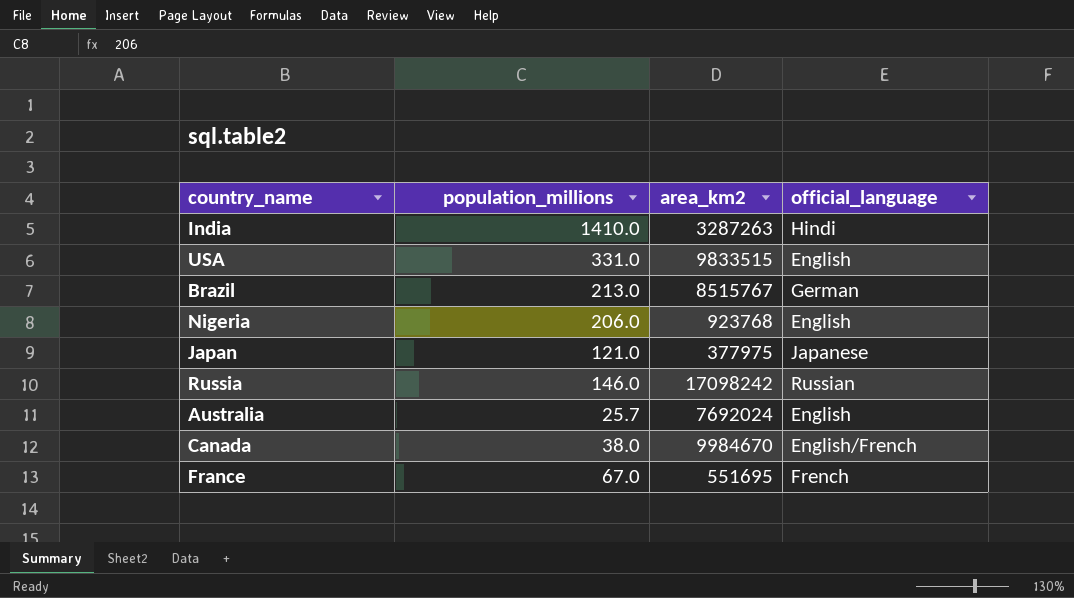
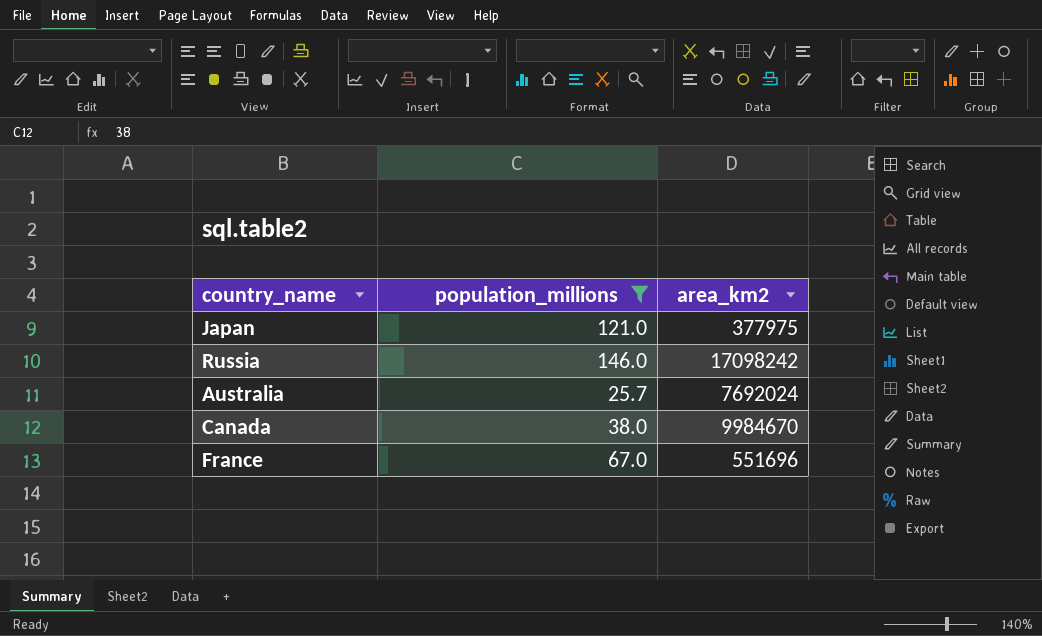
filter: none -> population_millions <= 146.0
column official_language | position: 4 -> none
France | area_km2: 551695 -> 551696

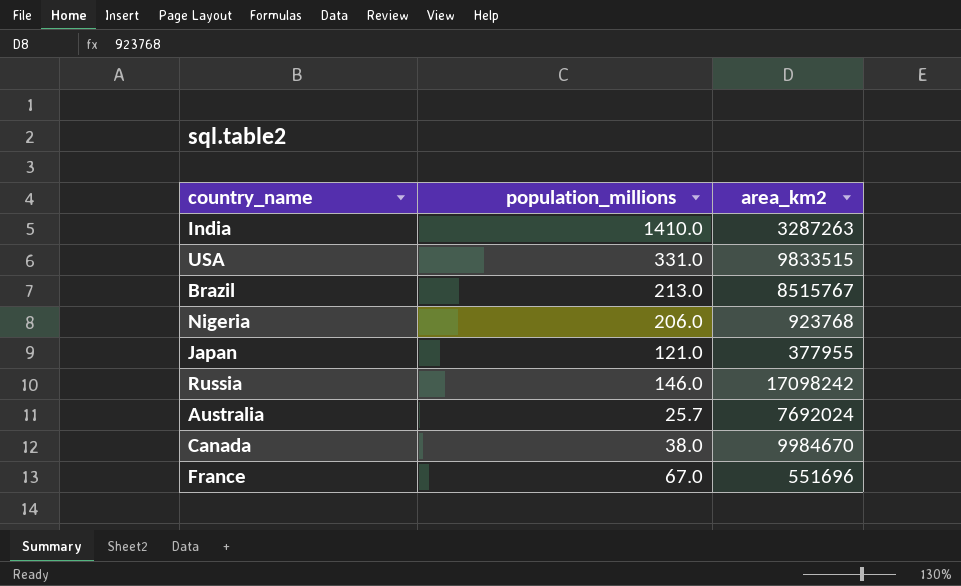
filter: population_millions <= 146.0 -> none
Japan | area_km2: 377975 -> 377955

